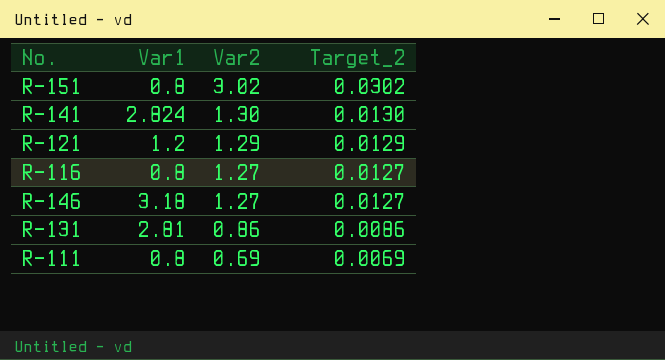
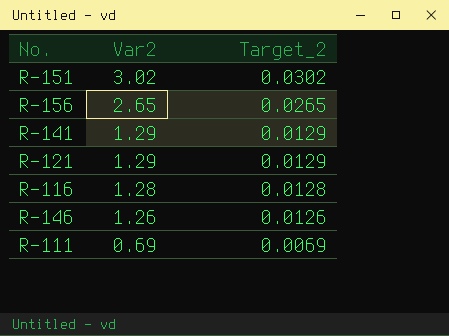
column Var1 | position: 2 -> none
row R-131: 2.81 | 0.86 | 0.0086 -> none
row R-156: none -> 2.65 | 0.0265
R-141 | Var2: 1.30 -> 1.29
R-141 | Target_2: 0.0130 -> 0.0129
R-116 | Var2: 1.27 -> 1.28
R-116 | Target_2: 0.0127 -> 0.0128
R-146 | Var2: 1.27 -> 1.26
R-146 | Target_2: 0.0127 -> 0.0126

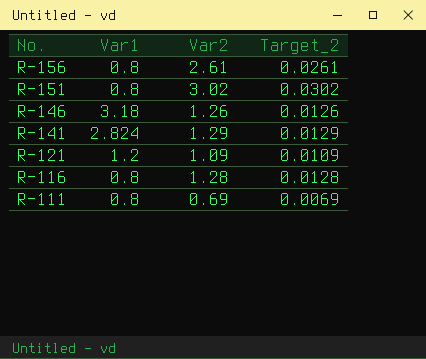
row order: Var2 descending -> No. descending
column Var1 | position: none -> 2
R-156 | Var2: 2.65 -> 2.61
R-156 | Target_2: 0.0265 -> 0.0261
R-121 | Var2: 1.29 -> 1.09
R-121 | Target_2: 0.0129 -> 0.0109

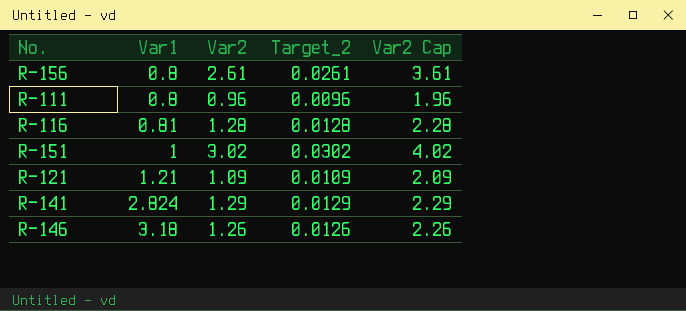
row order: No. descending -> Var1 ascending
column Var2 Cap | formula: none -> [Var2] + 1
R-111 | Var2: 0.69 -> 0.96
R-111 | Target_2: 0.0069 -> 0.0096
R-116 | Var1: 0.8 -> 0.81
R-151 | Var1: 0.8 -> 1
R-121 | Var1: 1.2 -> 1.21

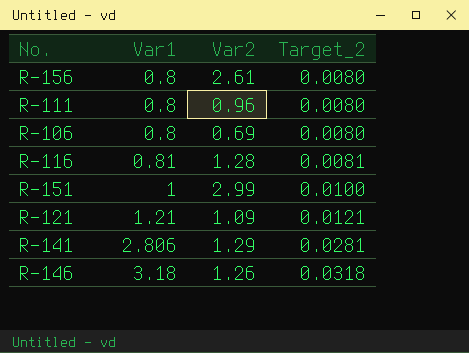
column Var2 Cap | formula: [Var2] + 1 -> none
column Target_2 | formula: [Var2] * 0.01 -> [Var1] * 0.01
row R-106: none -> 0.8 | 0.69 | 0.0080
R-151 | Var2: 3.02 -> 2.99
R-141 | Var1: 2.824 -> 2.806

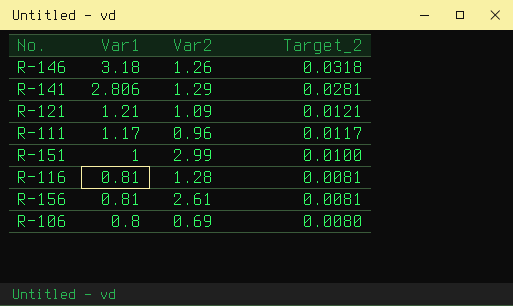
row order: Var1 ascending -> Var1 descending
R-111 | Var1: 0.8 -> 1.17
R-111 | Target_2: 0.0080 -> 0.0117
R-156 | Var1: 0.8 -> 0.81
R-156 | Target_2: 0.0080 -> 0.0081

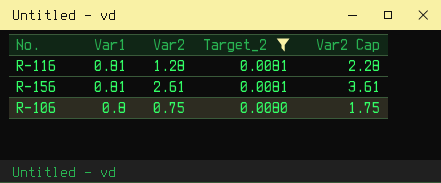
filter: none -> Target_2 <= 0.0081
column Var2 Cap | formula: none -> [Var2] + 1
R-106 | Var2: 0.69 -> 0.75

